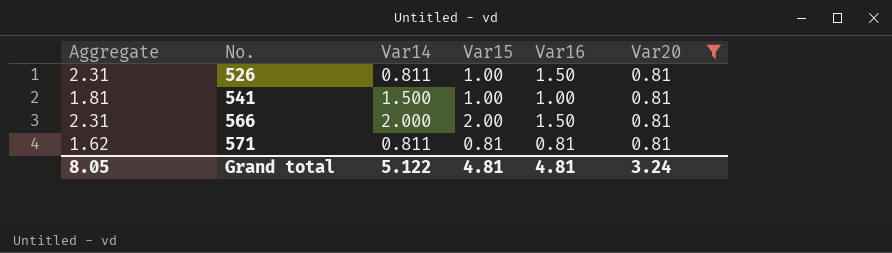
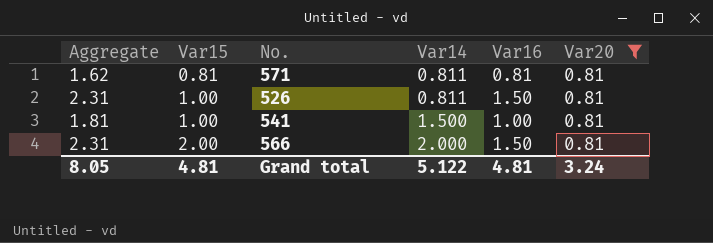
row order: No. ascending -> Var15 ascending
column Var15 | position: 4 -> 2

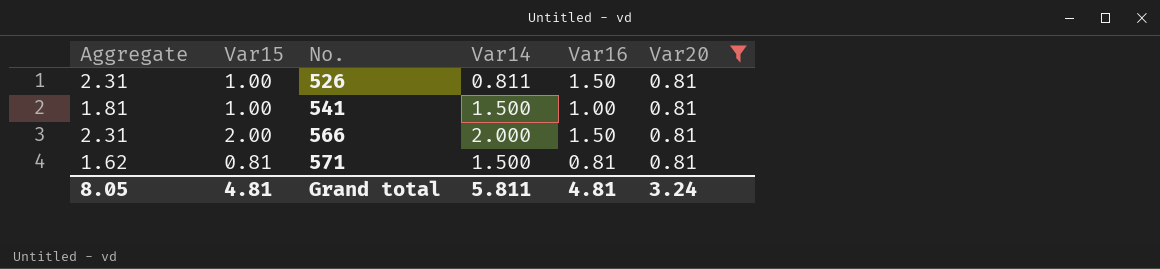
row order: Var15 ascending -> No. ascending
571 | Var14: 0.811 -> 1.500
Grand total | Var14: 5.122 -> 5.811

